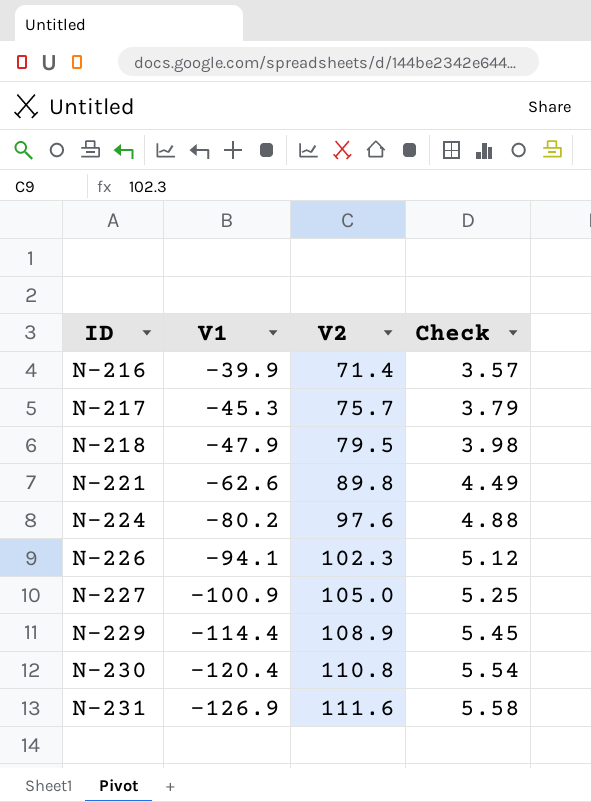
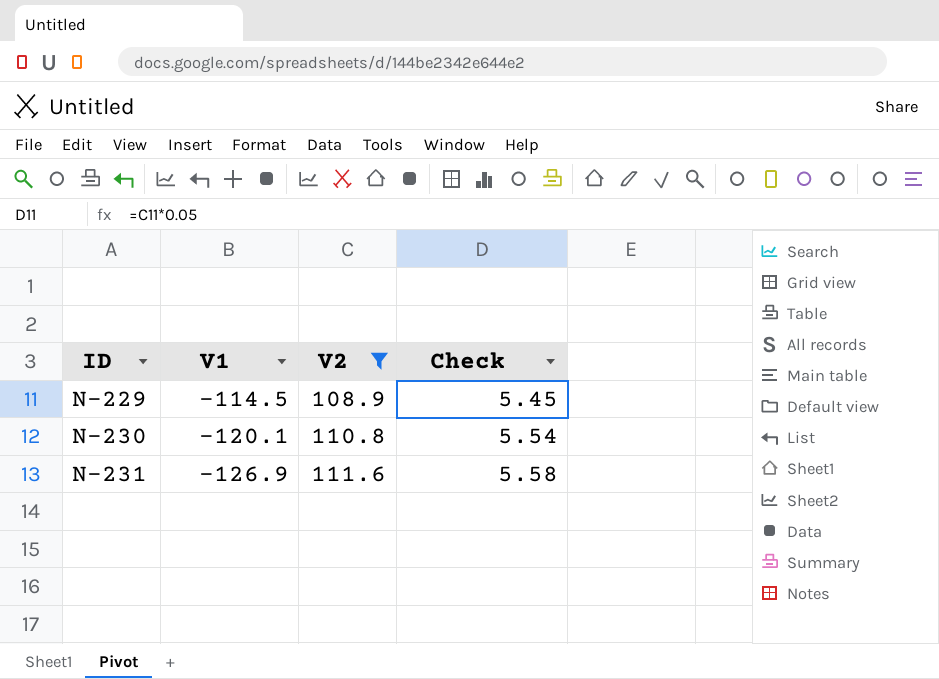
filter: none -> V2 >= 108.9
N-229 | V1: -114.4 -> -114.5
N-230 | V1: -120.4 -> -120.1

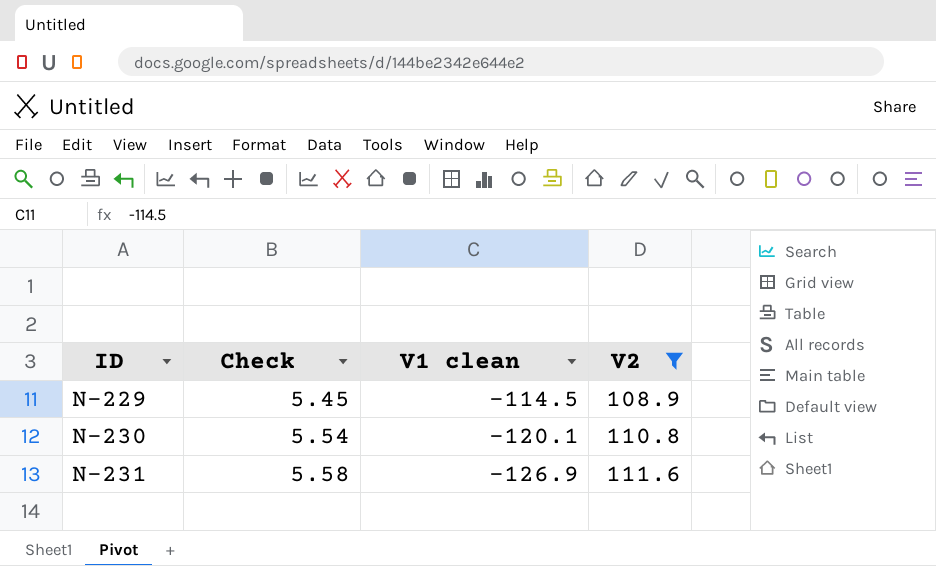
column Check | position: 4 -> 2
column name: V1 -> V1 clean

